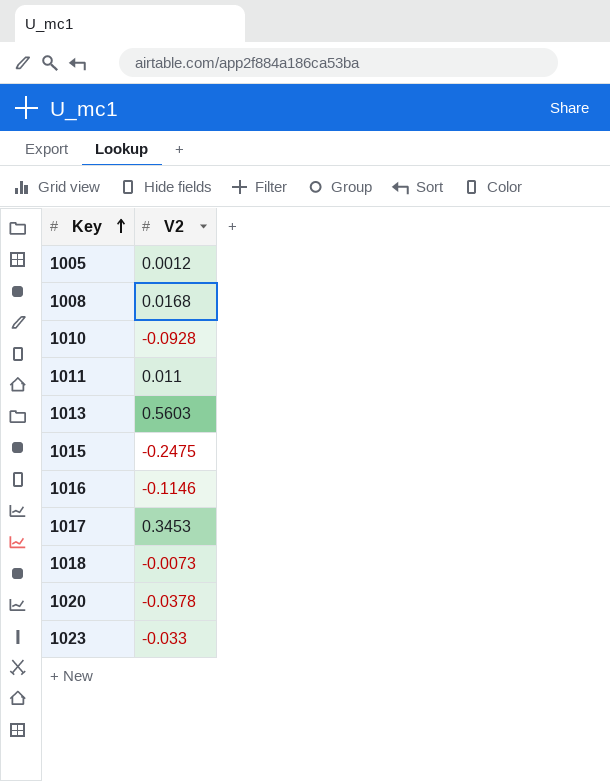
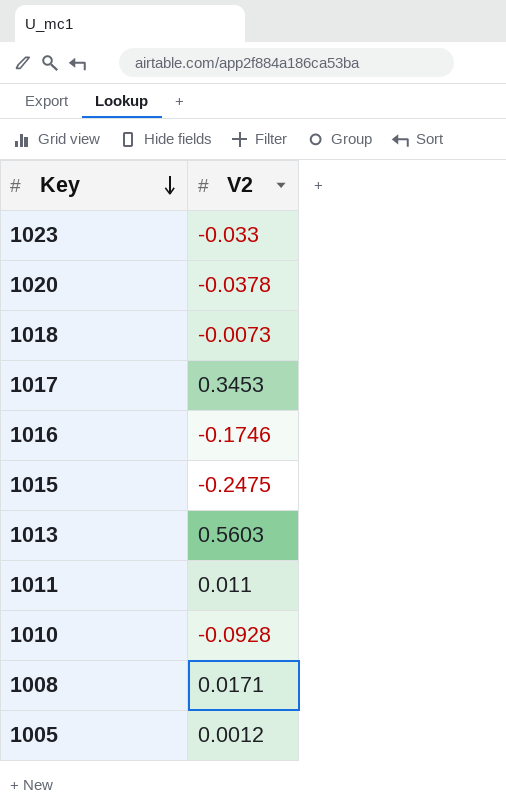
row order: Key ascending -> Key descending
1016 | V2: -0.1146 -> -0.1746
1008 | V2: 0.0168 -> 0.0171

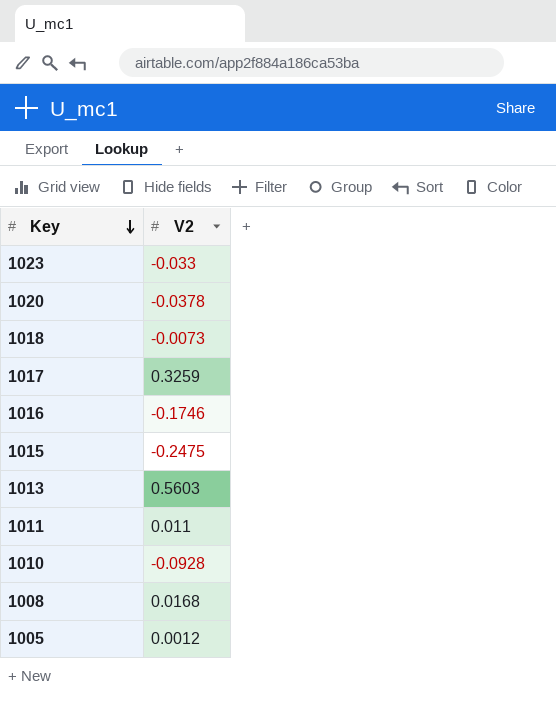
1017 | V2: 0.3453 -> 0.3259
1008 | V2: 0.0171 -> 0.0168

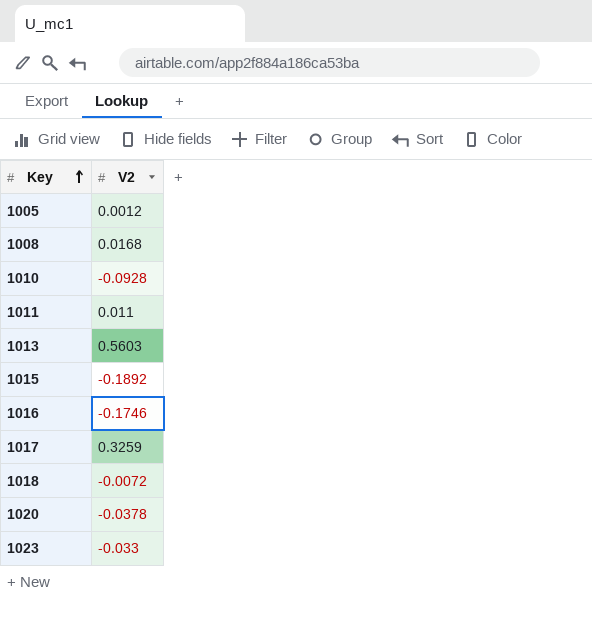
row order: Key descending -> Key ascending
1015 | V2: -0.2475 -> -0.1892
1018 | V2: -0.0073 -> -0.0072

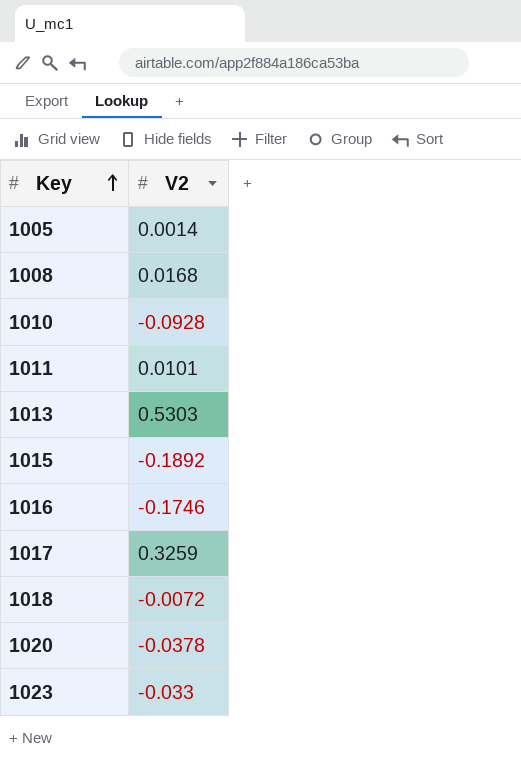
1005 | V2: 0.0012 -> 0.0014
1011 | V2: 0.011 -> 0.0101
1013 | V2: 0.5603 -> 0.5303

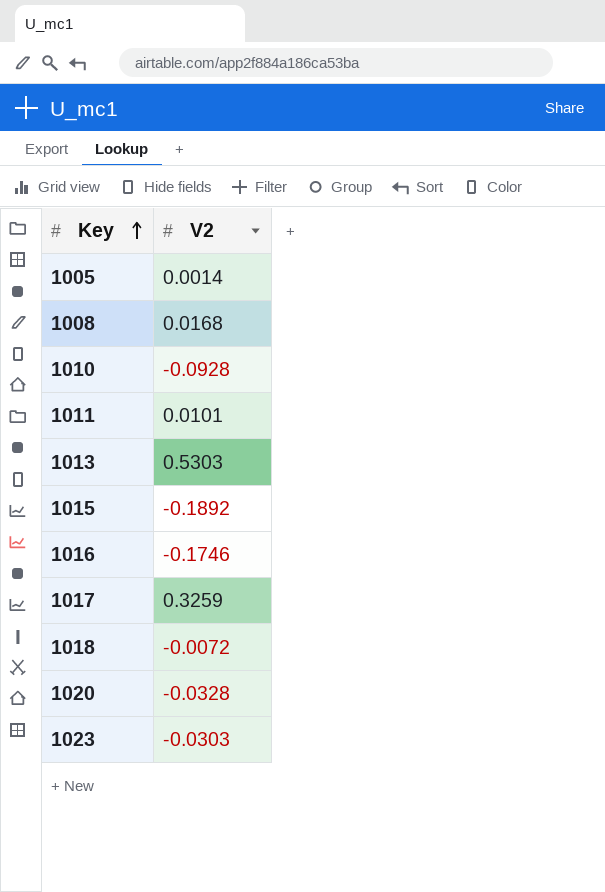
1020 | V2: -0.0378 -> -0.0328
1023 | V2: -0.033 -> -0.0303

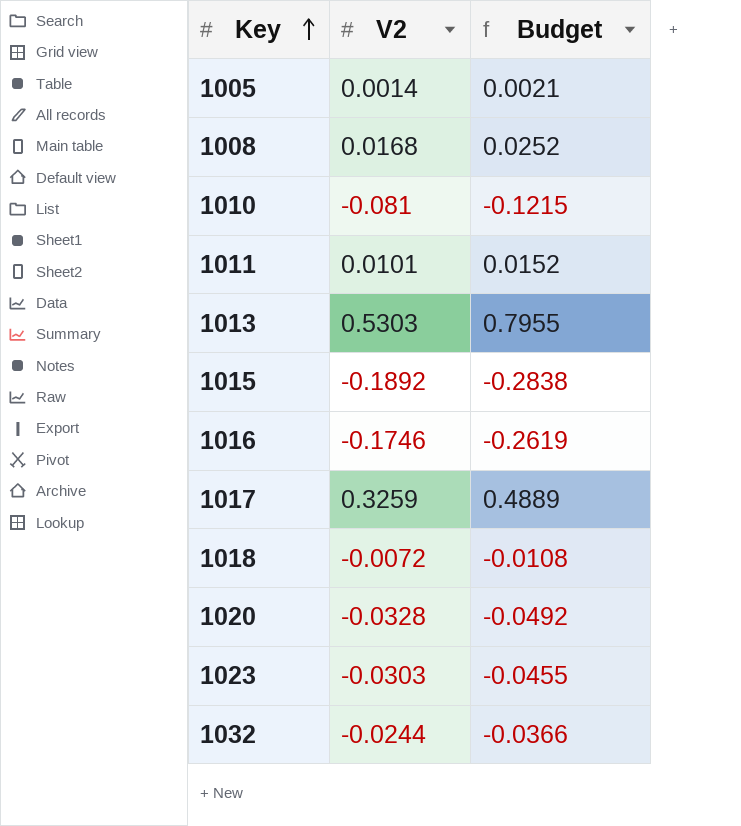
column Budget | formula: none -> [V2] * 1.5
1010 | V2: -0.0928 -> -0.081
row 1032: none -> -0.0244 | -0.0366

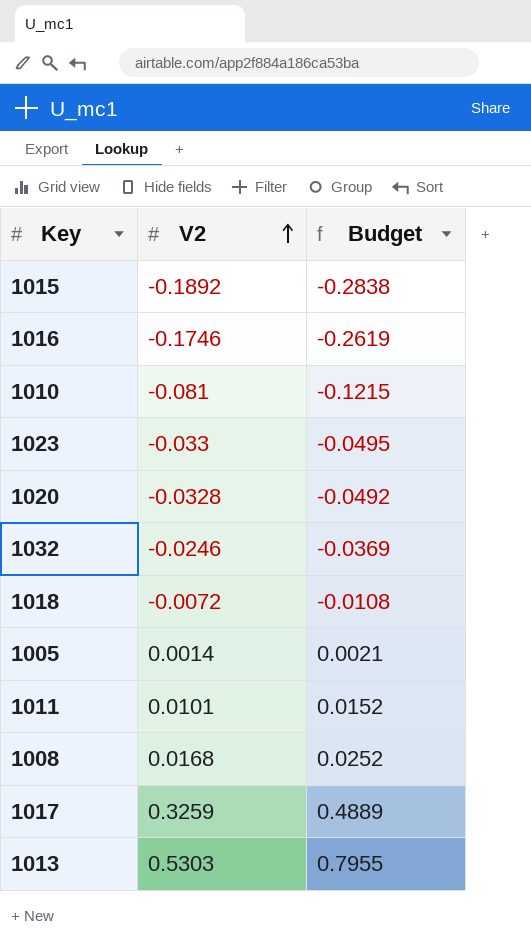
row order: Key ascending -> V2 ascending
1023 | V2: -0.0303 -> -0.033
1023 | Budget: -0.0455 -> -0.0495
1032 | V2: -0.0244 -> -0.0246
1032 | Budget: -0.0366 -> -0.0369

